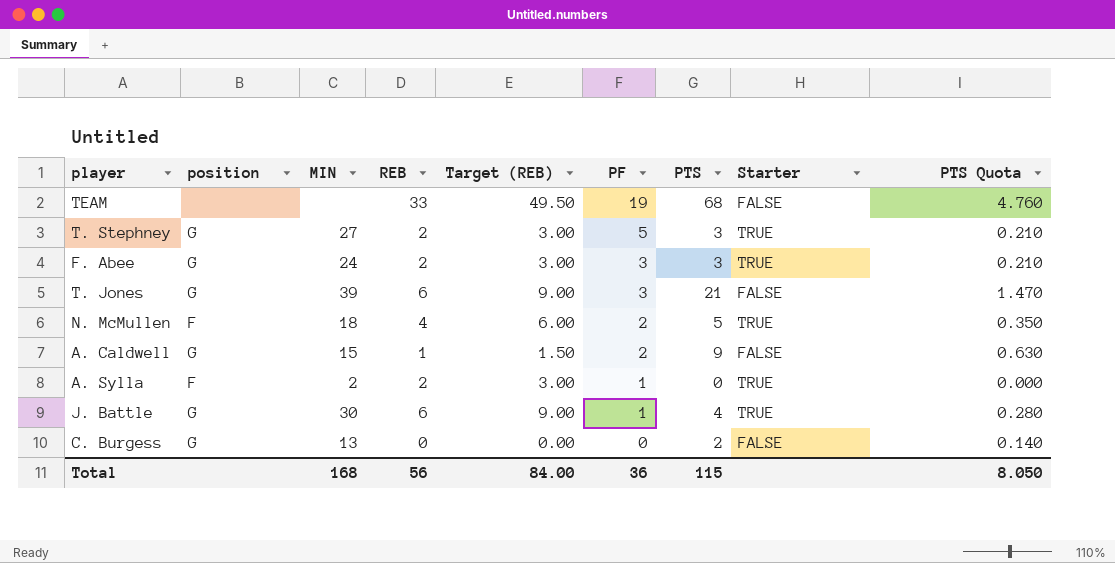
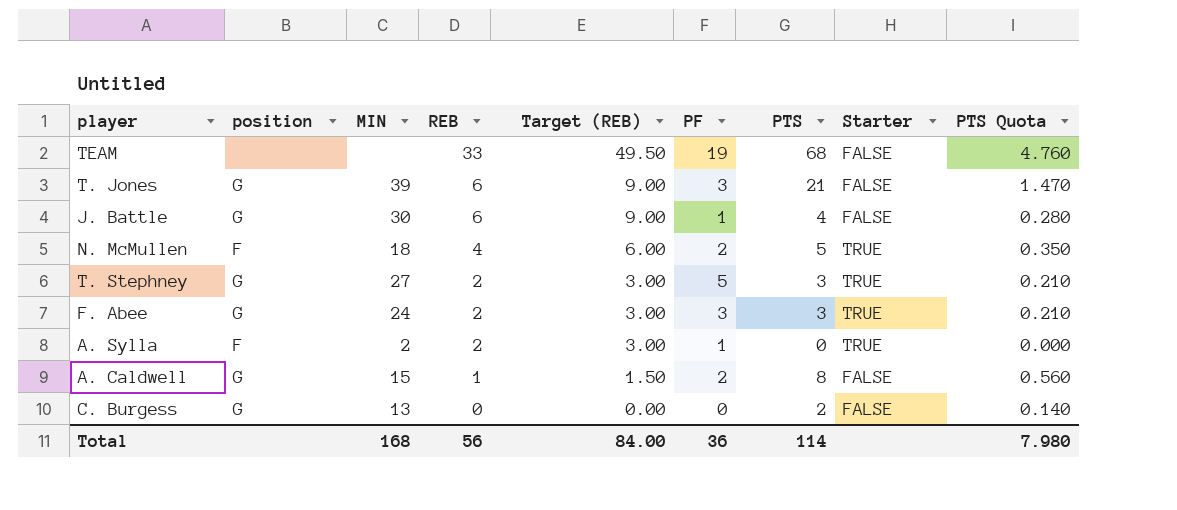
row order: PF descending -> REB descending
J. Battle | Starter: TRUE -> FALSE
A. Caldwell | PTS: 9 -> 8
A. Caldwell | PTS Quota: 0.630 -> 0.560
Total | PTS: 115 -> 114
Total | PTS Quota: 8.050 -> 7.980

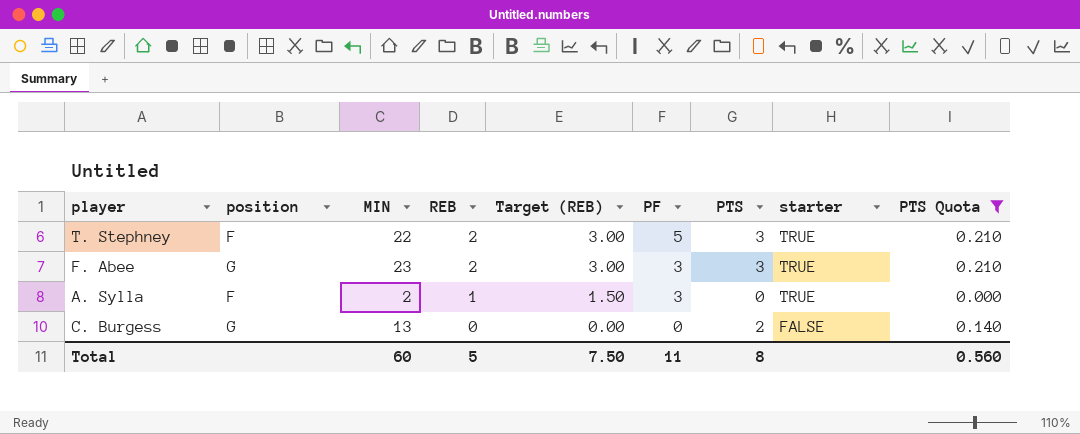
filter: none -> PTS Quota <= 0.210
column name: Starter -> starter
T. Stephney | position: G -> F
T. Stephney | MIN: 27 -> 22
F. Abee | MIN: 24 -> 23
A. Sylla | REB: 2 -> 1
A. Sylla | Target (REB): 3.00 -> 1.50
A. Sylla | PF: 1 -> 3
Total | MIN: 168 -> 60
Total | REB: 56 -> 5
Total | Target (REB): 84.00 -> 7.50
Total | PF: 36 -> 11
Total | PTS: 114 -> 8
Total | PTS Quota: 7.980 -> 0.560

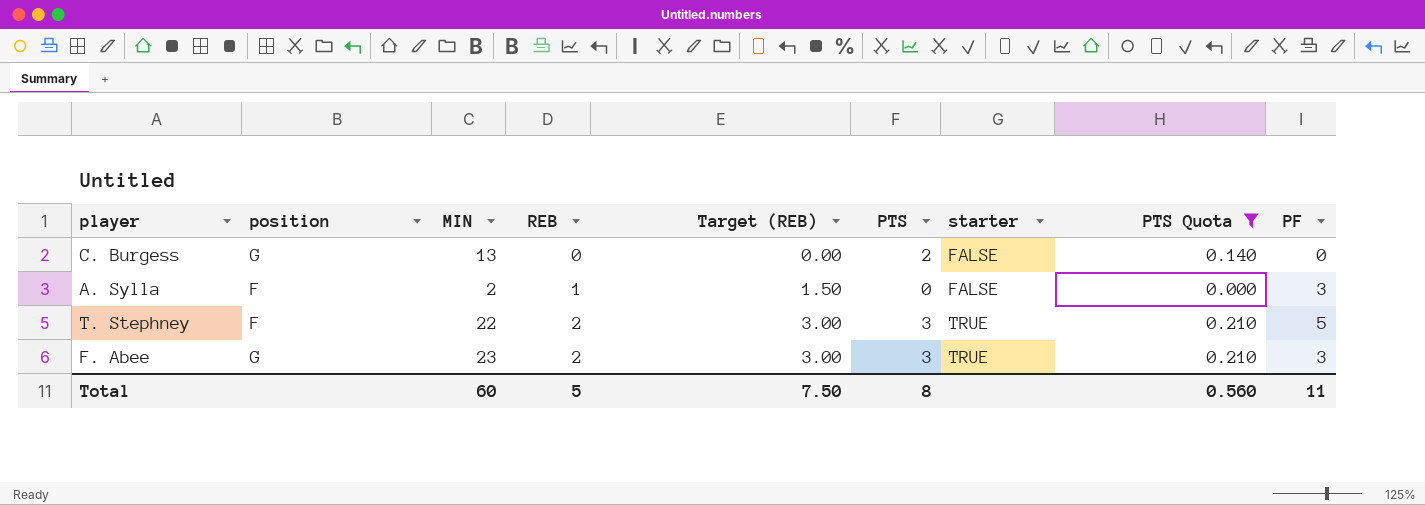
row order: REB descending -> REB ascending
column PF | position: 6 -> 9
A. Sylla | starter: TRUE -> FALSE

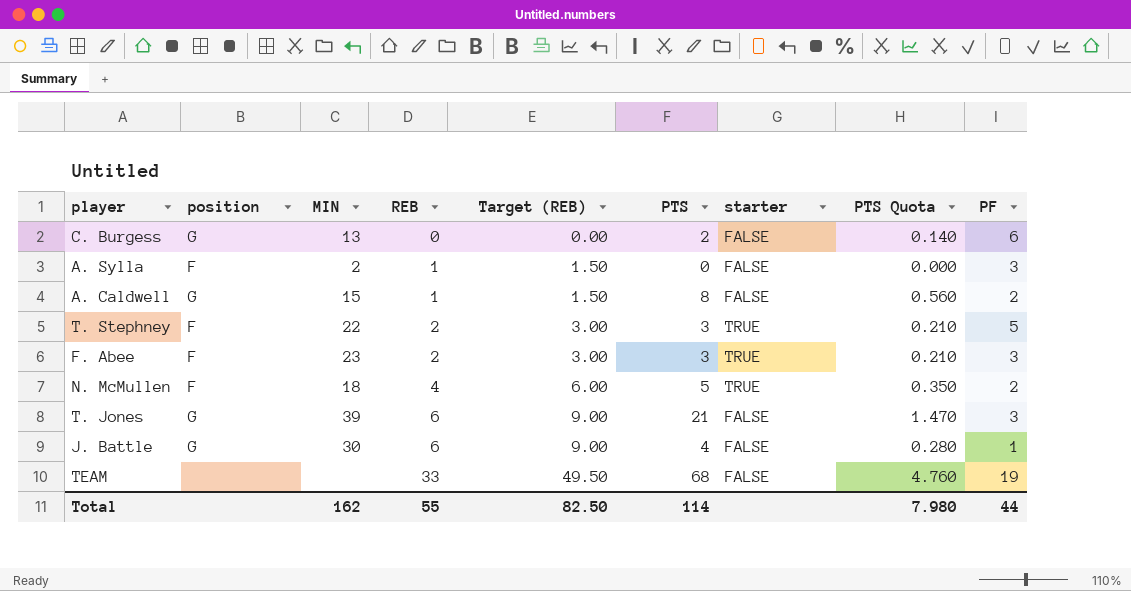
filter: PTS Quota <= 0.210 -> none
C. Burgess | PF: 0 -> 6
F. Abee | position: G -> F
Total | MIN: 60 -> 162
Total | REB: 5 -> 55
Total | Target (REB): 7.50 -> 82.50
Total | PTS: 8 -> 114
Total | PTS Quota: 0.560 -> 7.980
Total | PF: 11 -> 44

